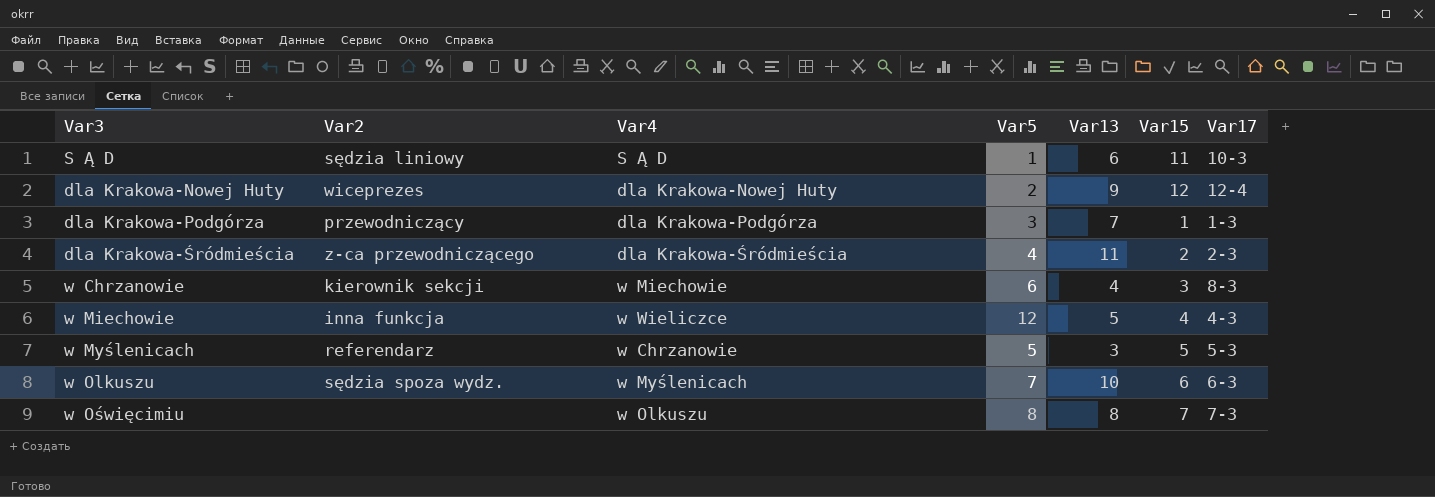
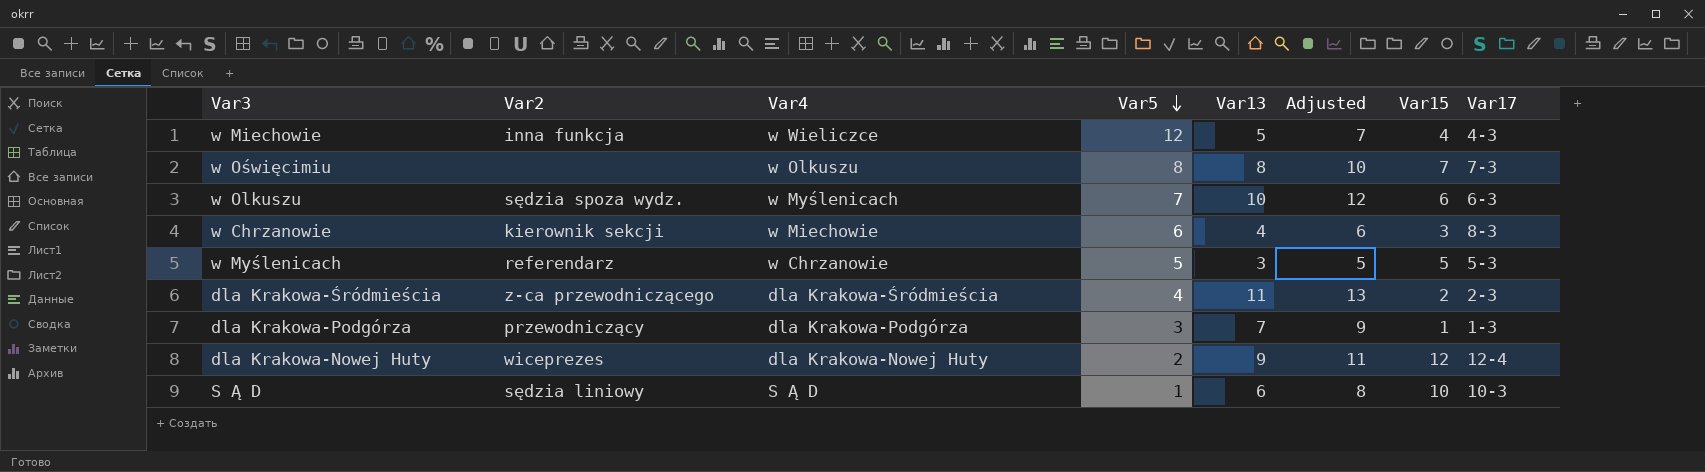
row order: none -> Var5 descending
column Adjusted | formula: none -> [Var13] + 2
S Ą D | Var15: 11 -> 10

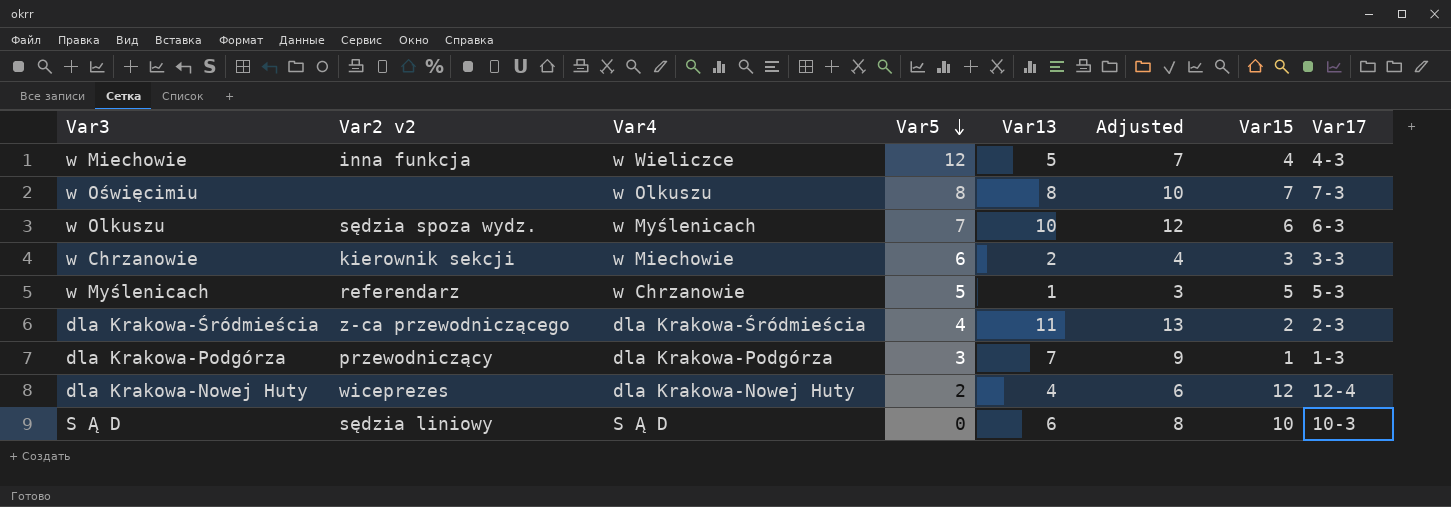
column name: Var2 -> Var2 v2
w Chrzanowie | Var13: 4 -> 2
w Chrzanowie | Adjusted: 6 -> 4
w Chrzanowie | Var17: 8-3 -> 3-3
w Myślenicach | Var13: 3 -> 1
w Myślenicach | Adjusted: 5 -> 3
dla Krakowa-Nowej Huty | Var13: 9 -> 4
dla Krakowa-Nowej Huty | Adjusted: 11 -> 6
S Ą D | Var5: 1 -> 0

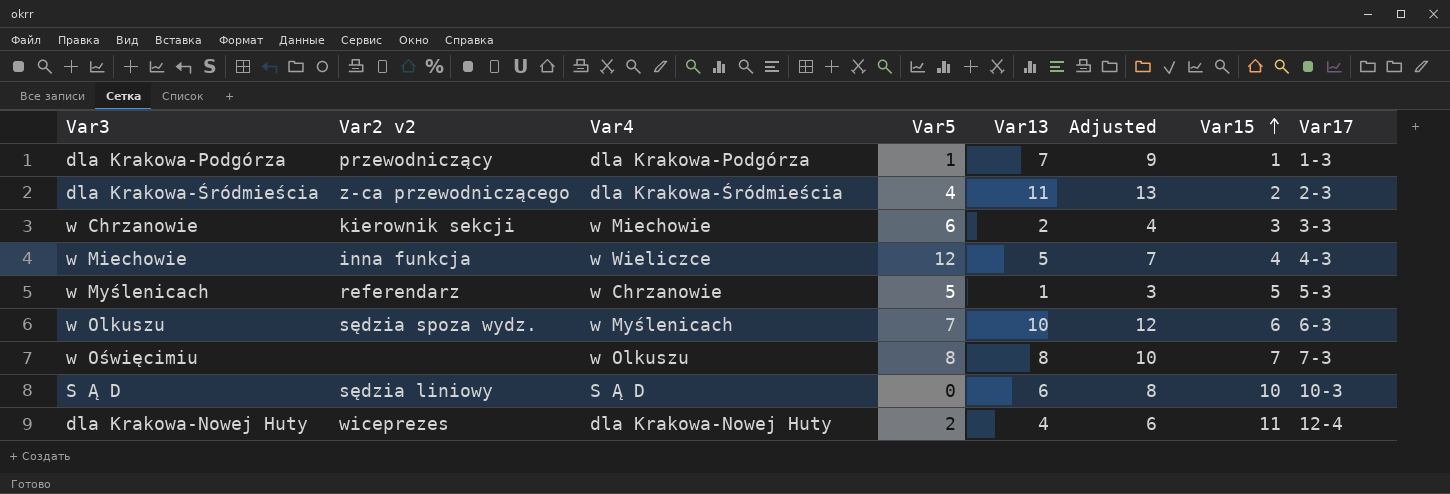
row order: Var5 descending -> Var15 ascending
dla Krakowa-Podgórza | Var5: 3 -> 1
dla Krakowa-Nowej Huty | Var15: 12 -> 11

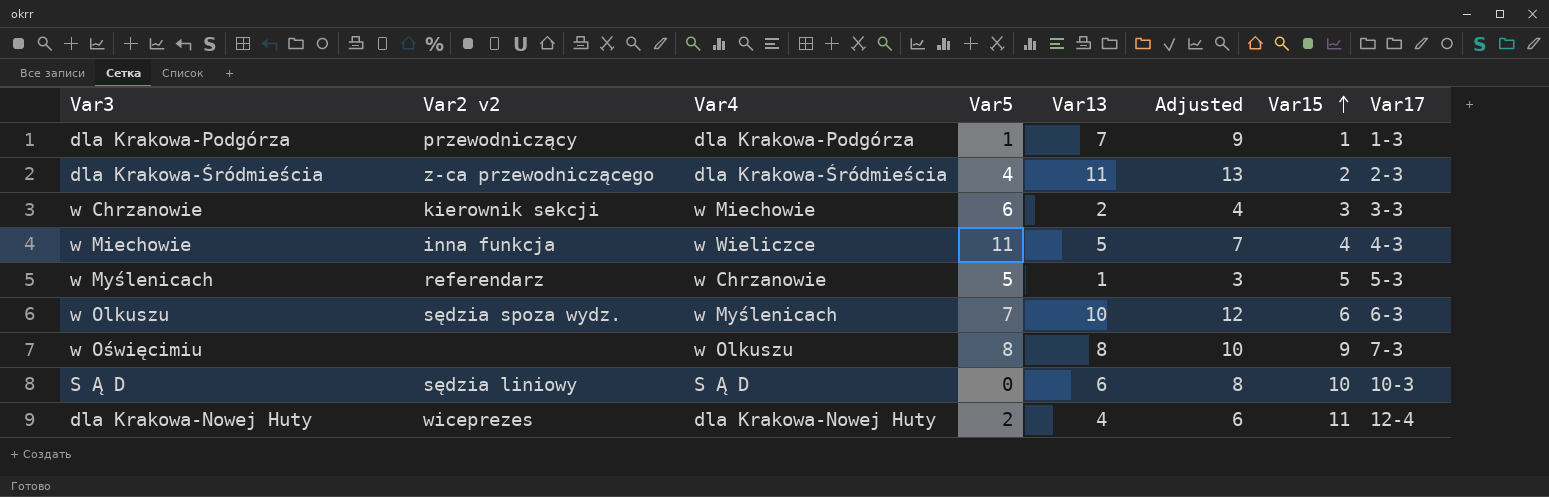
w Miechowie | Var5: 12 -> 11
w Oświęcimiu | Var15: 7 -> 9

